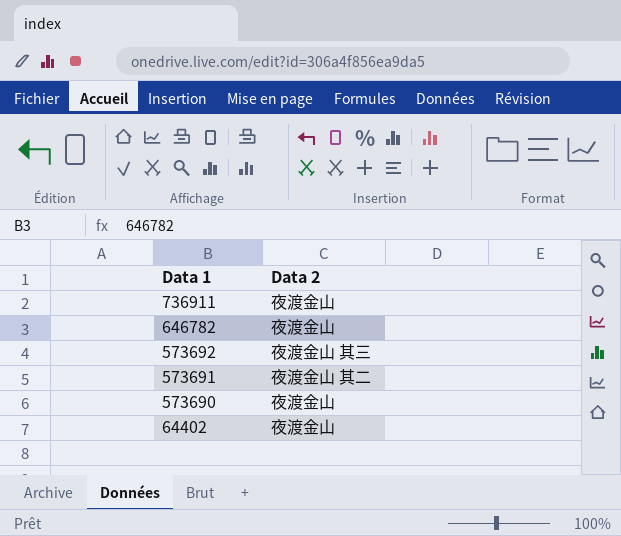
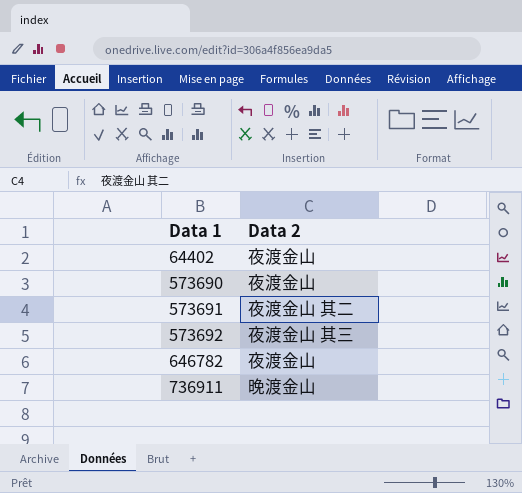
row order: Data 1 descending -> Data 1 ascending
736911 | Data 2: 夜渡金山 -> 晚渡金山

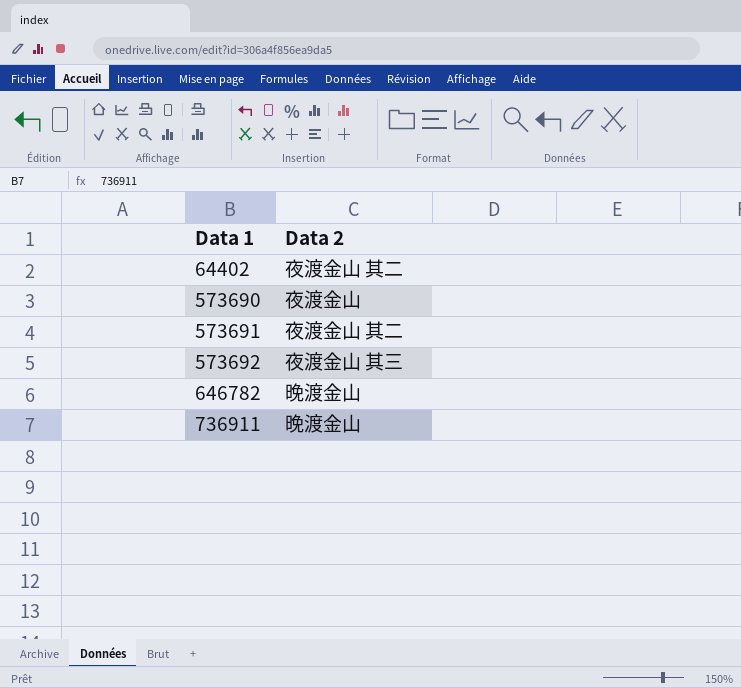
64402 | Data 2: 夜渡金山 -> 夜渡金山 其二
646782 | Data 2: 夜渡金山 -> 晚渡金山

